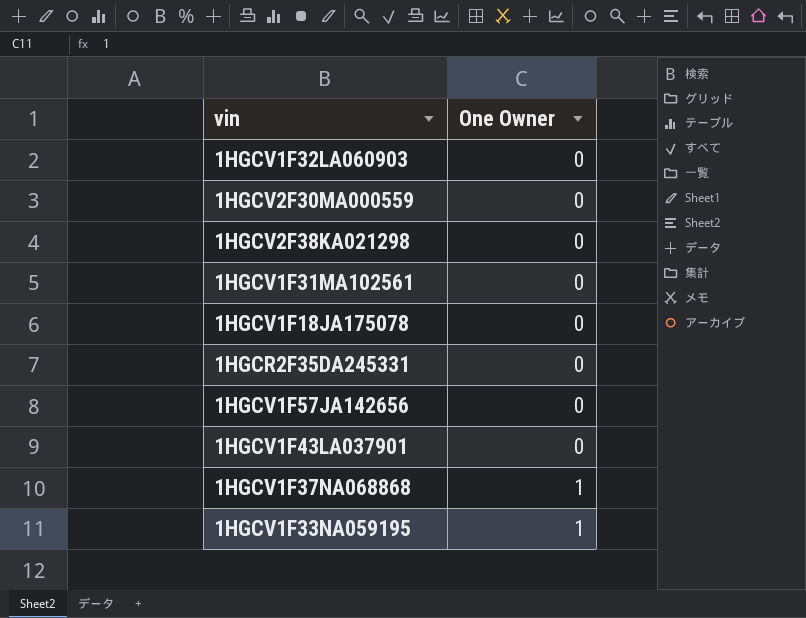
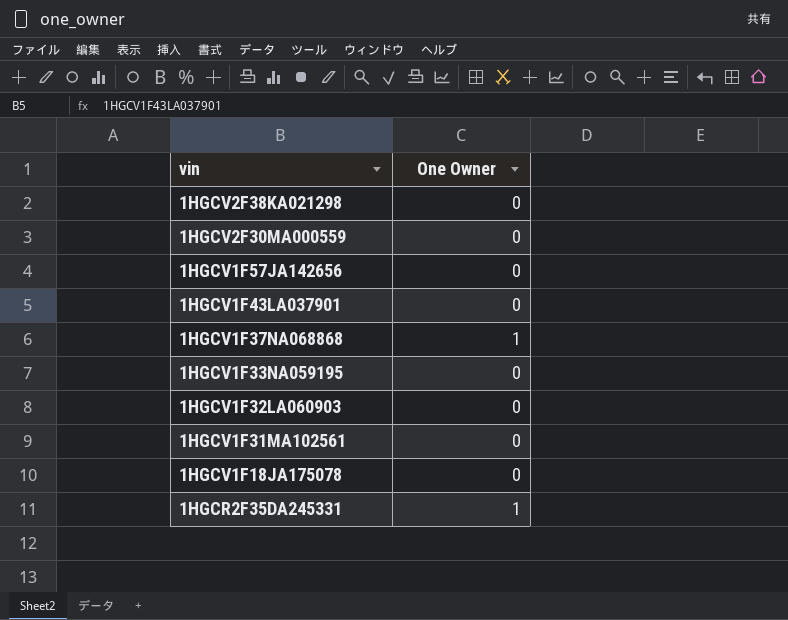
row order: One Owner ascending -> vin descending
1HGCV1F33NA059195 | One Owner: 1 -> 0
1HGCR2F35DA245331 | One Owner: 0 -> 1

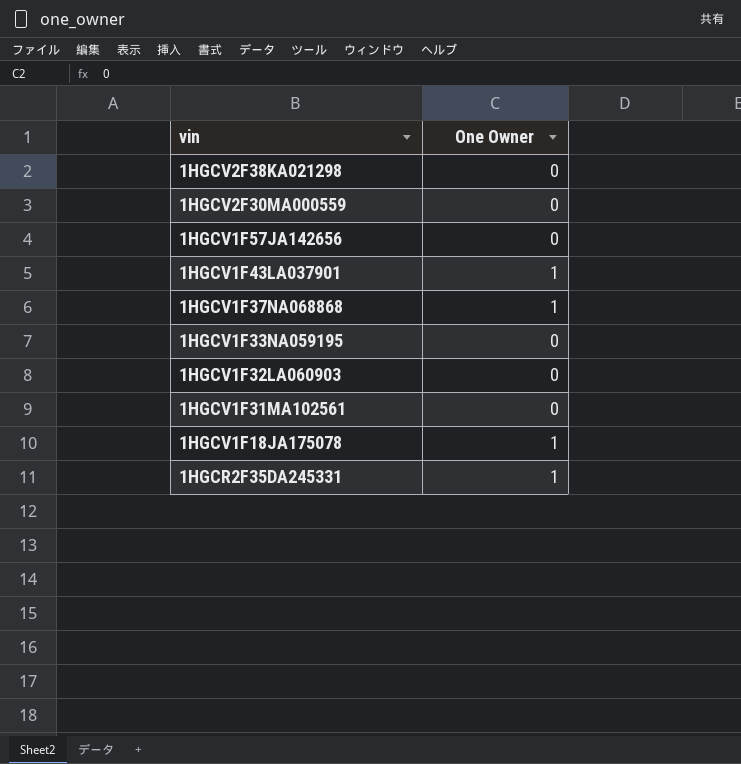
1HGCV1F43LA037901 | One Owner: 0 -> 1
1HGCV1F18JA175078 | One Owner: 0 -> 1

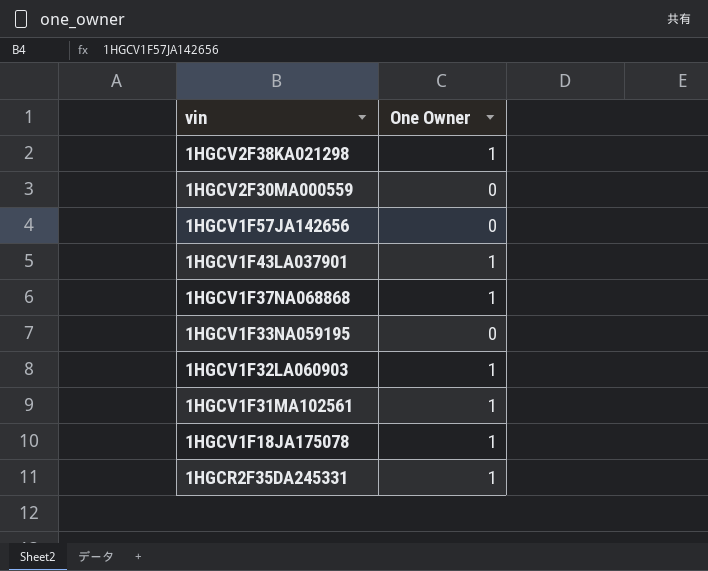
1HGCV2F38KA021298 | One Owner: 0 -> 1
1HGCV1F32LA060903 | One Owner: 0 -> 1
1HGCV1F31MA102561 | One Owner: 0 -> 1

